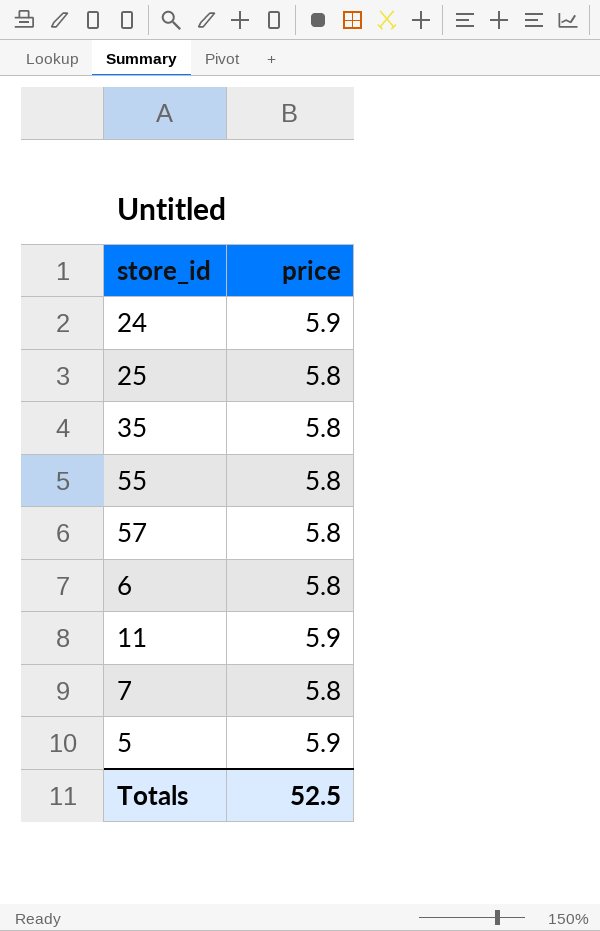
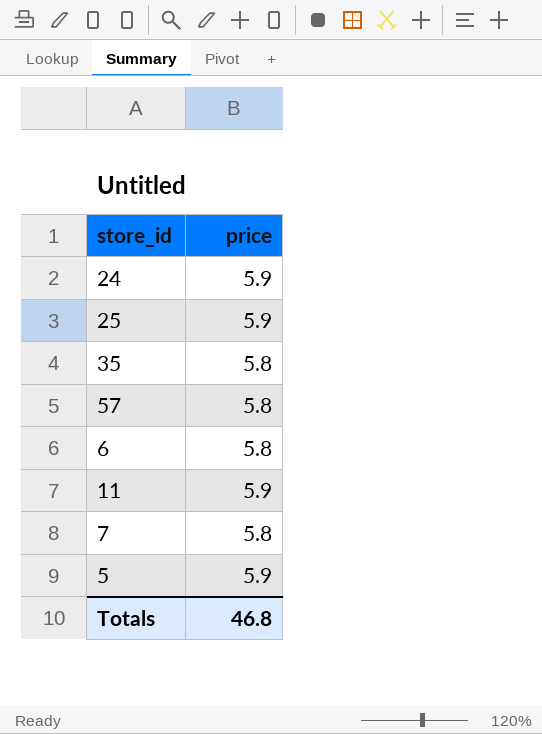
row 55: 5.8 -> none
25 | price: 5.8 -> 5.9
Totals | price: 52.5 -> 46.8

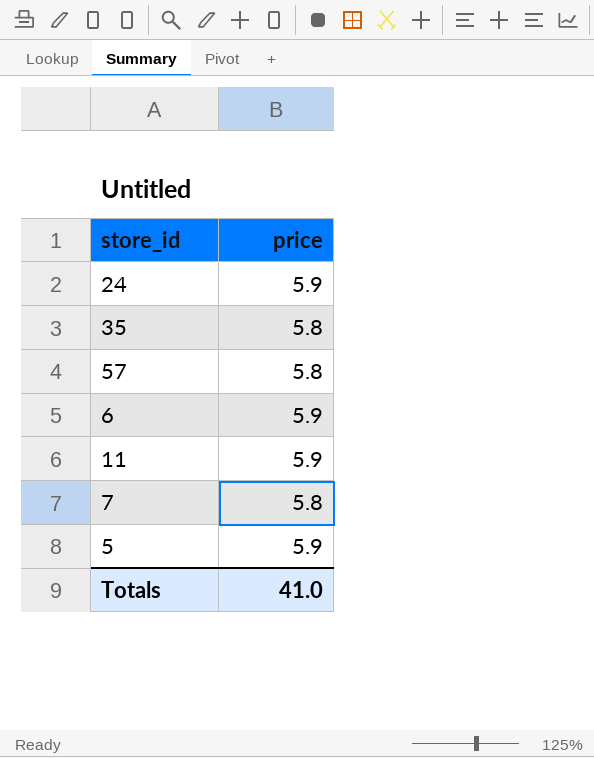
row 25: 5.9 -> none
6 | price: 5.8 -> 5.9
Totals | price: 46.8 -> 41.0

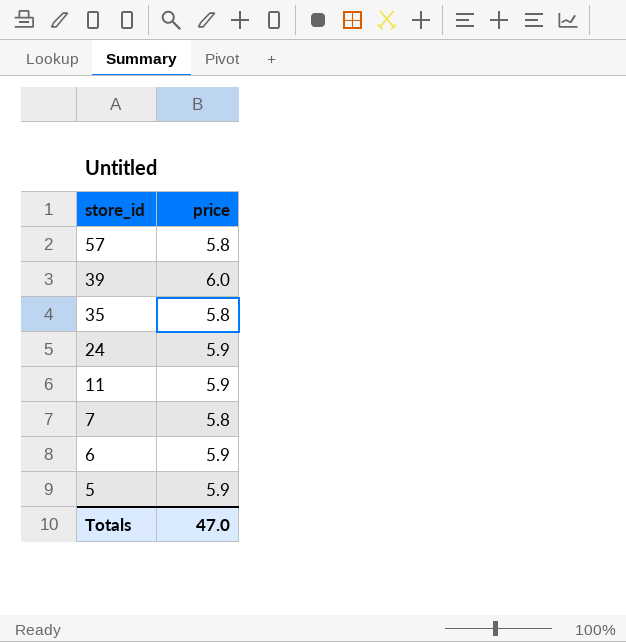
row order: none -> store_id descending
row 39: none -> 6.0
Totals | price: 41.0 -> 47.0

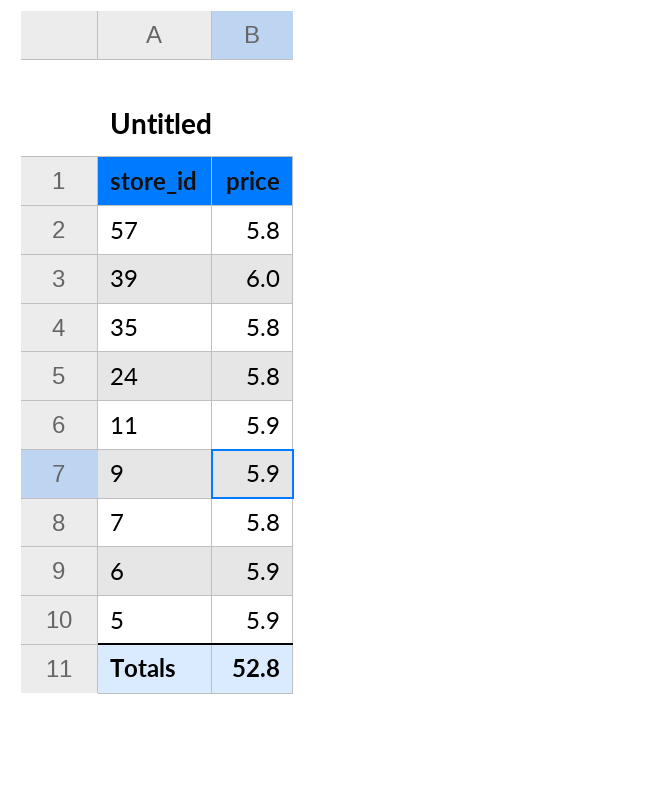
24 | price: 5.9 -> 5.8
row 9: none -> 5.9
Totals | price: 47.0 -> 52.8

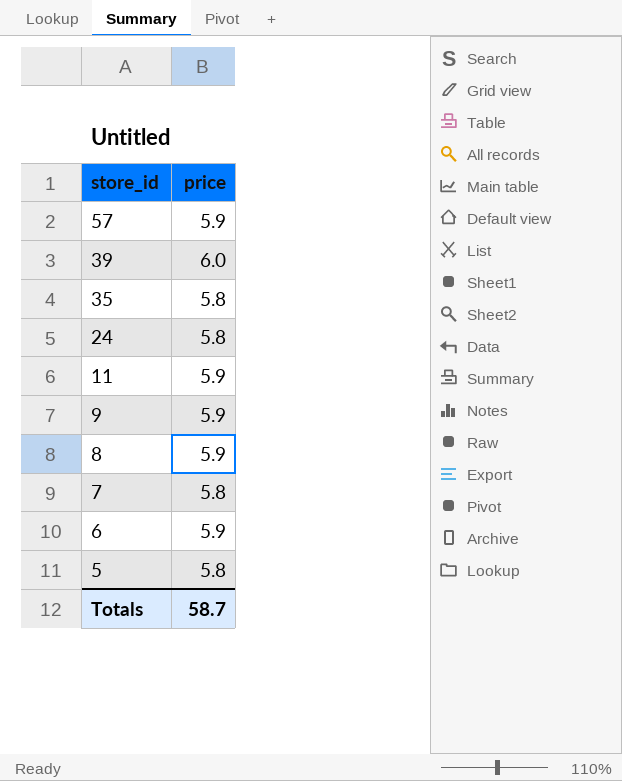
57 | price: 5.8 -> 5.9
row 8: none -> 5.9
5 | price: 5.9 -> 5.8
Totals | price: 52.8 -> 58.7

